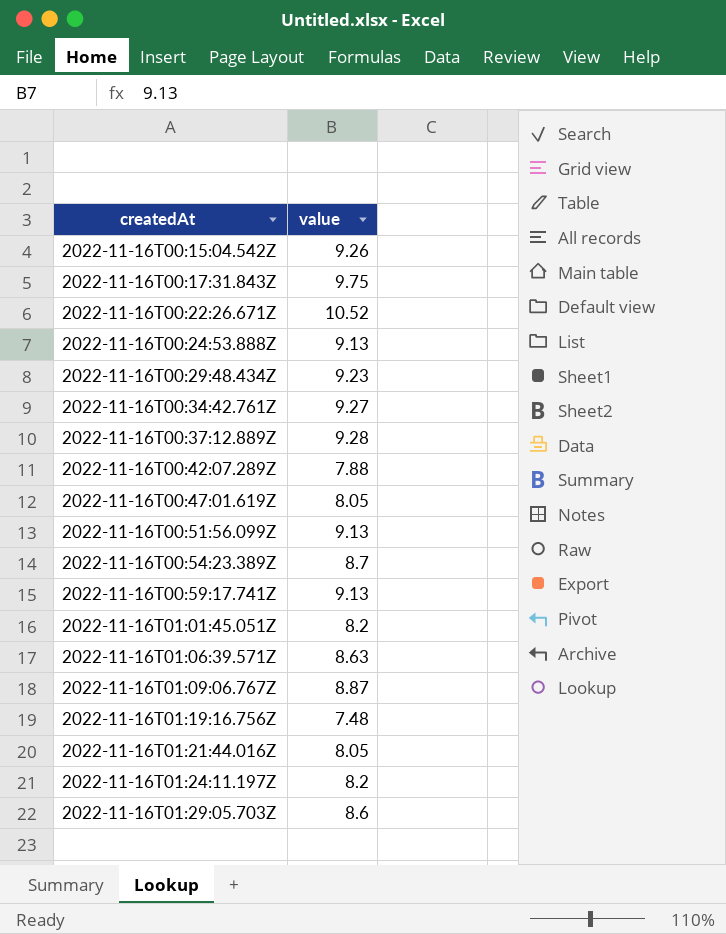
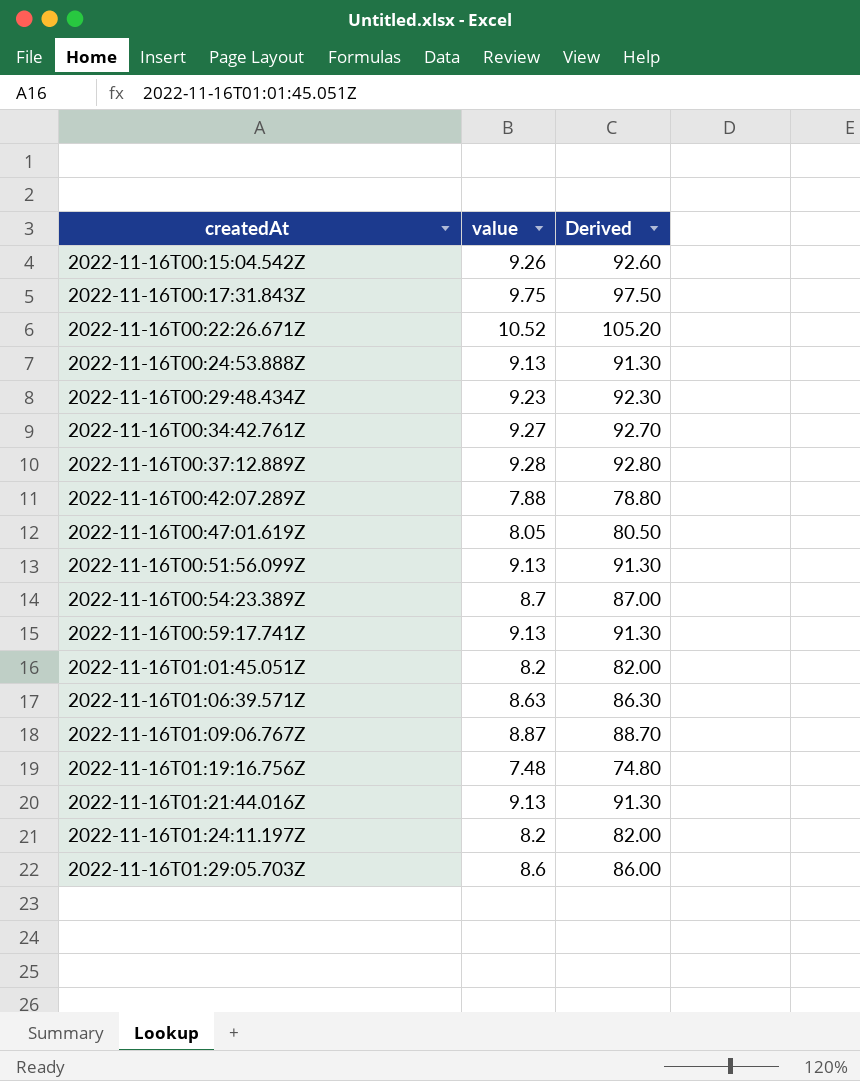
column Derived | formula: none -> [value] * 10
2022-11-16T01:21:44.016Z | value: 8.05 -> 9.13

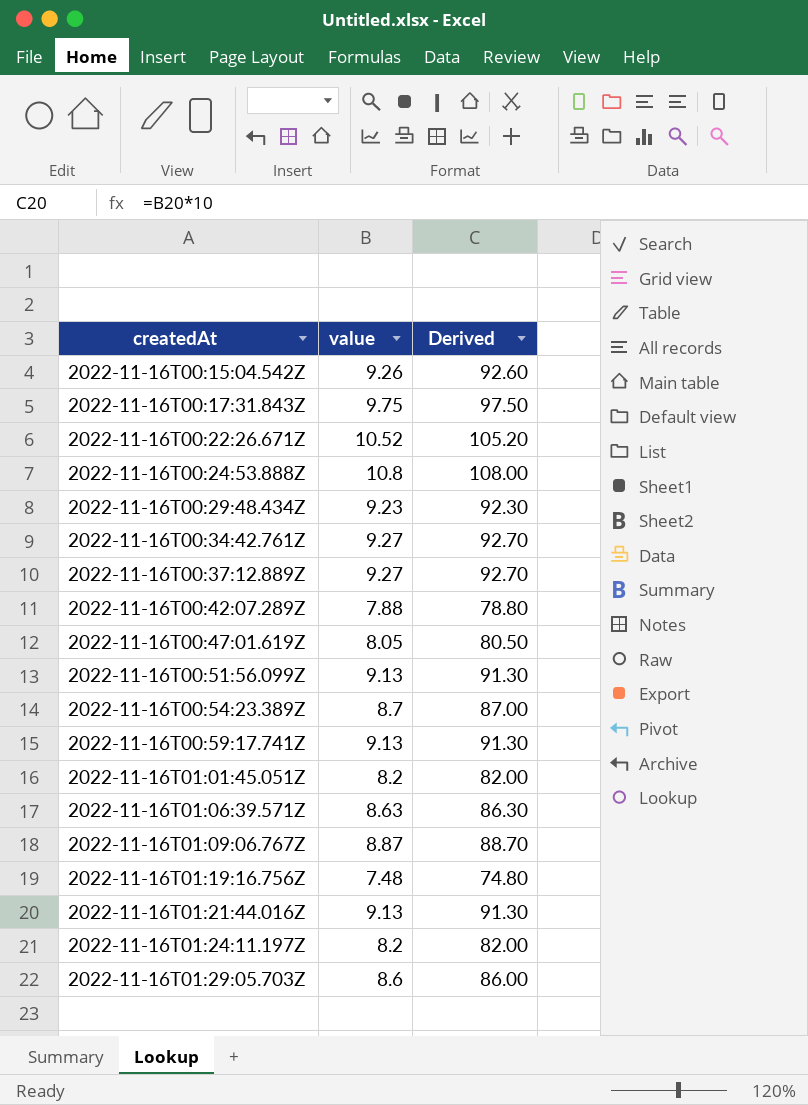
2022-11-16T00:24:53.888Z | value: 9.13 -> 10.8
2022-11-16T00:24:53.888Z | Derived: 91.30 -> 108.00
2022-11-16T00:37:12.889Z | value: 9.28 -> 9.27
2022-11-16T00:37:12.889Z | Derived: 92.80 -> 92.70

